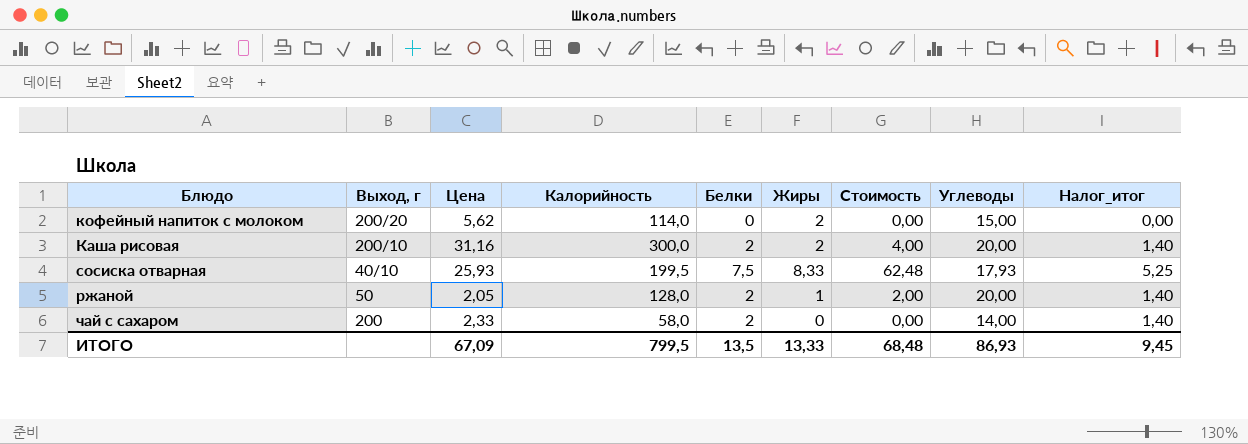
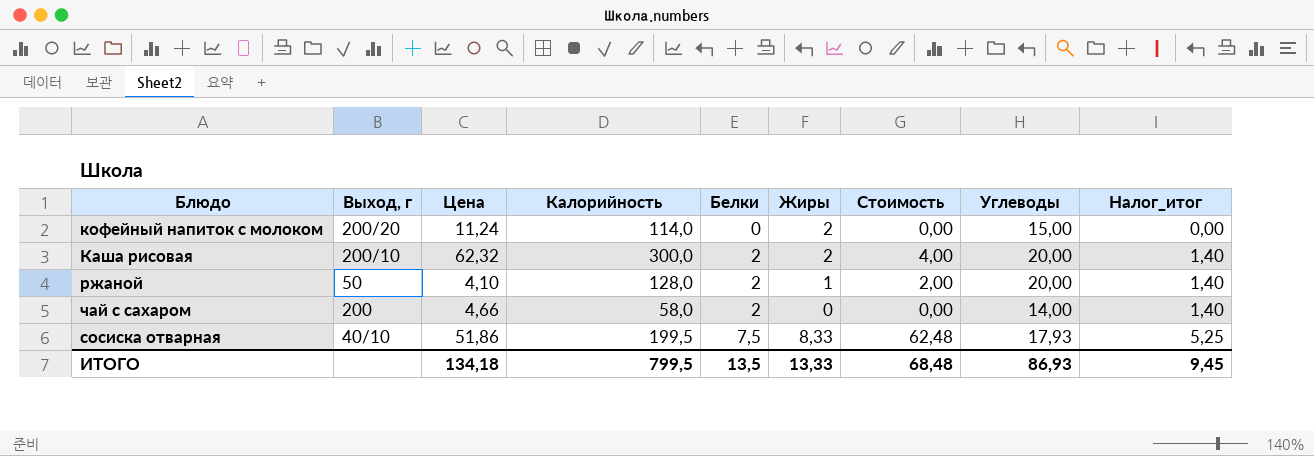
row order: none -> Белки ascending
кофейный напиток с молоком | Цена: 5,62 -> 11,24
Каша рисовая | Цена: 31,16 -> 62,32
ржаной | Цена: 2,05 -> 4,10
чай с сахаром | Цена: 2,33 -> 4,66
сосиска отварная | Цена: 25,93 -> 51,86
ИТОГО | Цена: 67,09 -> 134,18

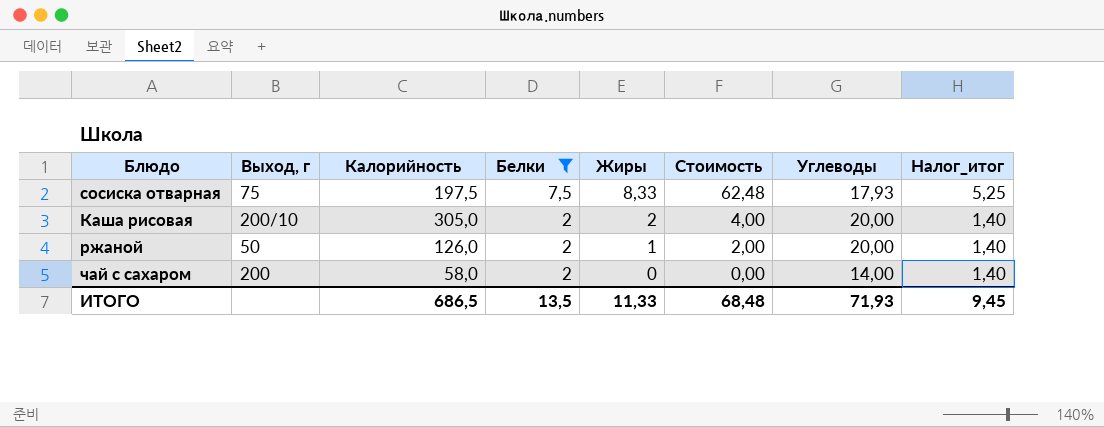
filter: none -> Белки != 0
row order: Белки ascending -> Белки descending
column Цена | position: 3 -> none
сосиска отварная | Выход, г: 40/10 -> 75
сосиска отварная | Калорийность: 199,5 -> 197,5
Каша рисовая | Калорийность: 300,0 -> 305,0
ржаной | Калорийность: 128,0 -> 126,0
ИТОГО | Калорийность: 799,5 -> 686,5
ИТОГО | Жиры: 13,33 -> 11,33
ИТОГО | Углеводы: 86,93 -> 71,93

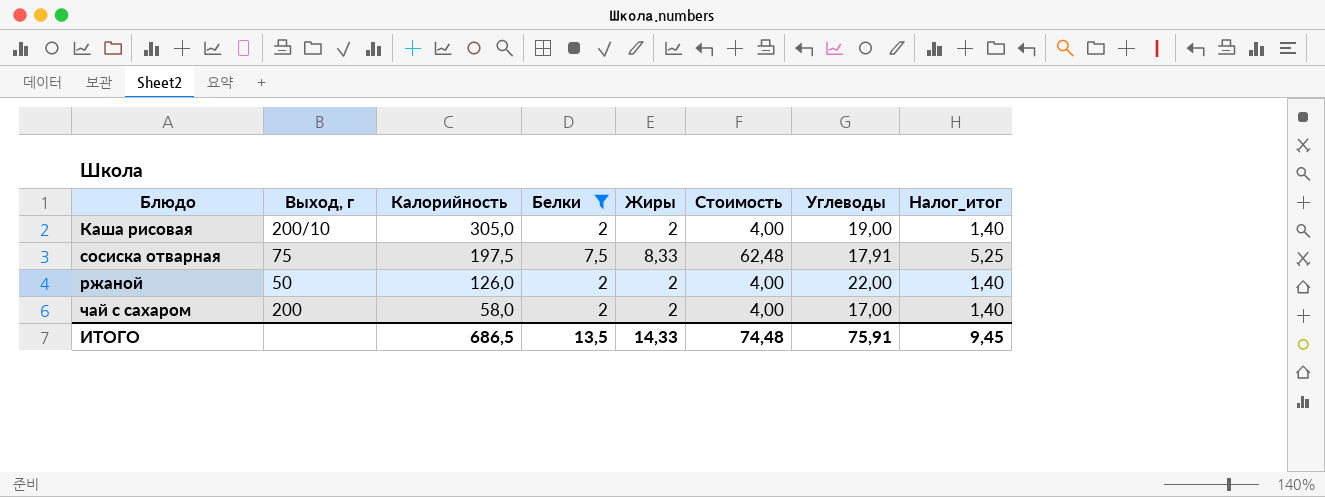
row order: Белки descending -> Калорийность descending
Каша рисовая | Углеводы: 20,00 -> 19,00
сосиска отварная | Углеводы: 17,93 -> 17,91
ржаной | Жиры: 1 -> 2
ржаной | Стоимость: 2,00 -> 4,00
ржаной | Углеводы: 20,00 -> 22,00
чай с сахаром | Жиры: 0 -> 2
чай с сахаром | Стоимость: 0,00 -> 4,00
чай с сахаром | Углеводы: 14,00 -> 17,00
ИТОГО | Жиры: 11,33 -> 14,33
ИТОГО | Стоимость: 68,48 -> 74,48
ИТОГО | Углеводы: 71,93 -> 75,91

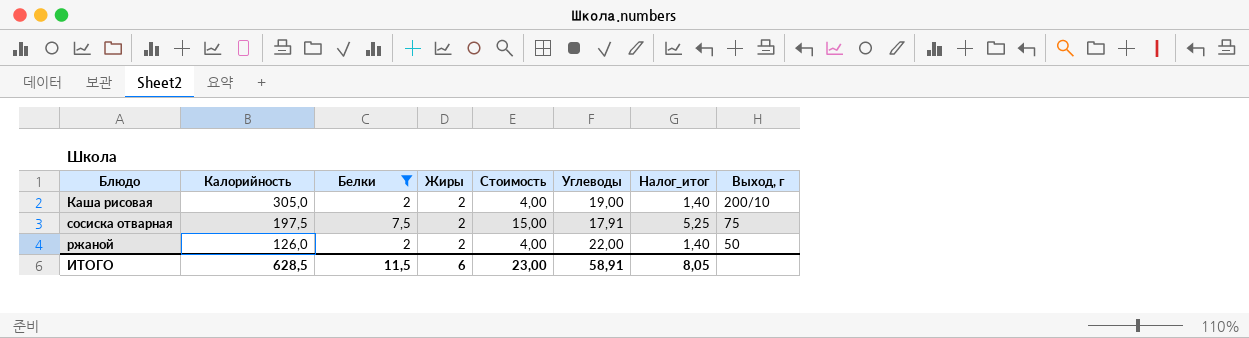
column Выход, г | position: 2 -> 8
row чай с сахаром: 200 | 58,0 | 2 | 2 | 4,00 | 17,00 | 1,40 -> none
сосиска отварная | Жиры: 8,33 -> 2
сосиска отварная | Стоимость: 62,48 -> 15,00
ИТОГО | Калорийность: 686,5 -> 628,5
ИТОГО | Белки: 13,5 -> 11,5
ИТОГО | Жиры: 14,33 -> 6
ИТОГО | Стоимость: 74,48 -> 23,00
ИТОГО | Углеводы: 75,91 -> 58,91
ИТОГО | Налог_итог: 9,45 -> 8,05

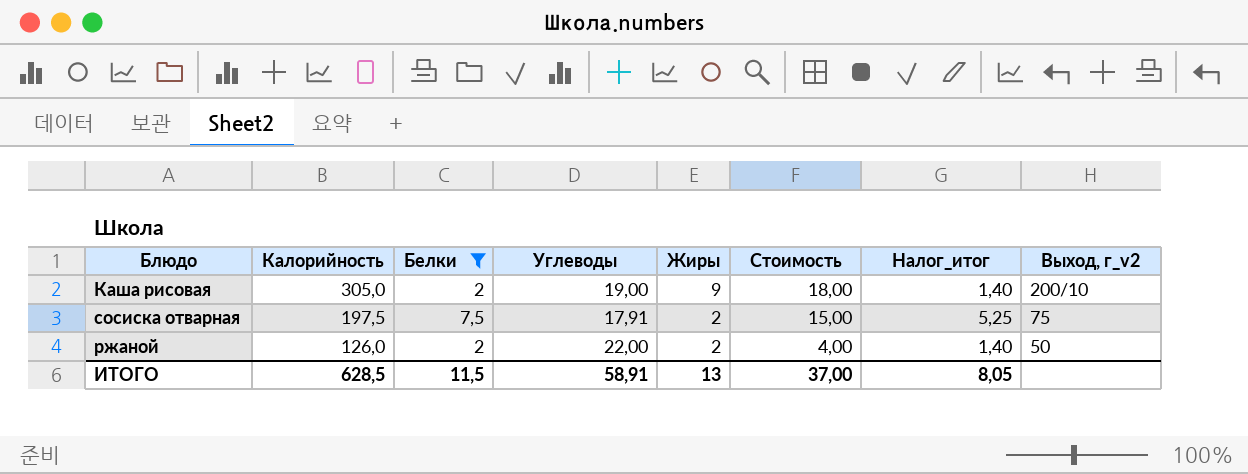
column Углеводы | position: 6 -> 4
column name: Выход, г -> Выход, г_v2
Каша рисовая | Жиры: 2 -> 9
Каша рисовая | Стоимость: 4,00 -> 18,00
ИТОГО | Жиры: 6 -> 13
ИТОГО | Стоимость: 23,00 -> 37,00

